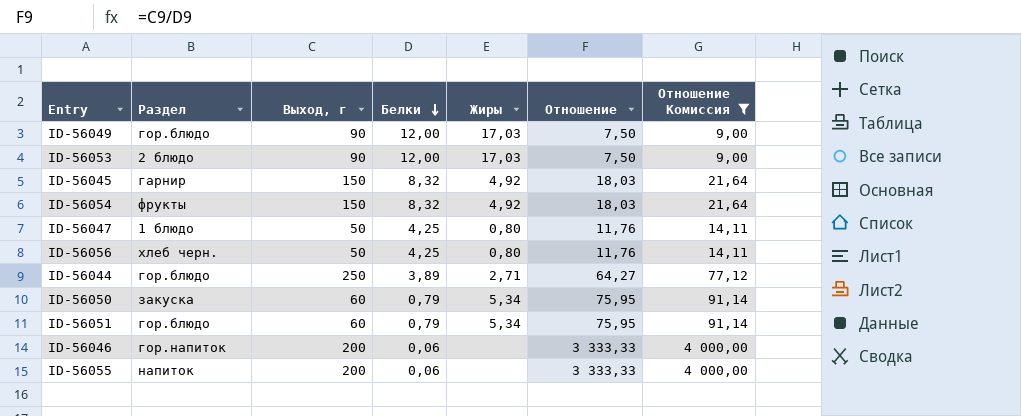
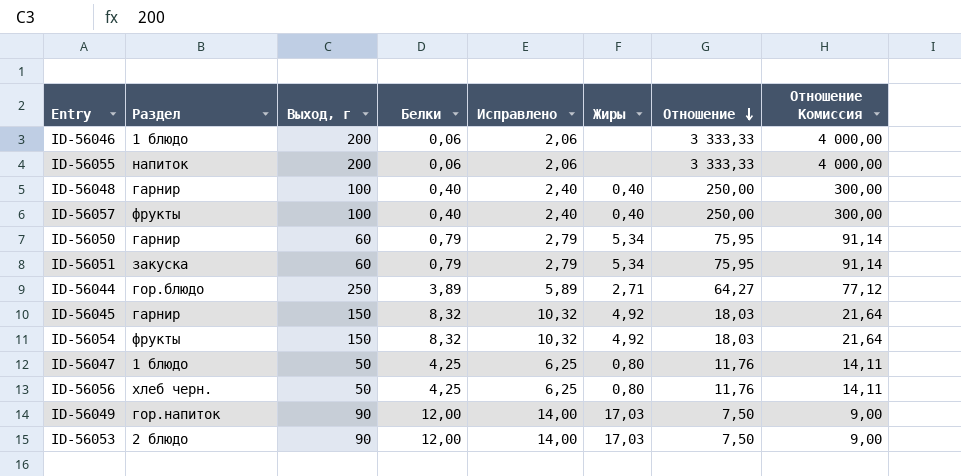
filter: Отношение Комиссия != 300,00 -> none
row order: Белки descending -> Отношение descending
column Исправлено | formula: none -> [Белки] + 2
ID-56046 | Раздел: гор.напиток -> 1 блюдо
ID-56050 | Раздел: закуска -> гарнир
ID-56051 | Раздел: гор.блюдо -> закуска
ID-56049 | Раздел: гор.блюдо -> гор.напиток

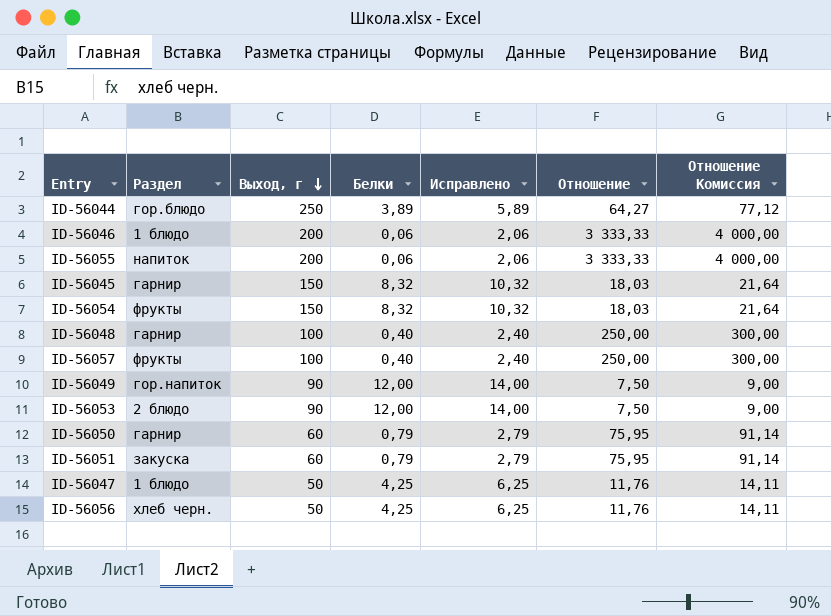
row order: Отношение descending -> Выход, г descending
column Жиры | position: 6 -> none

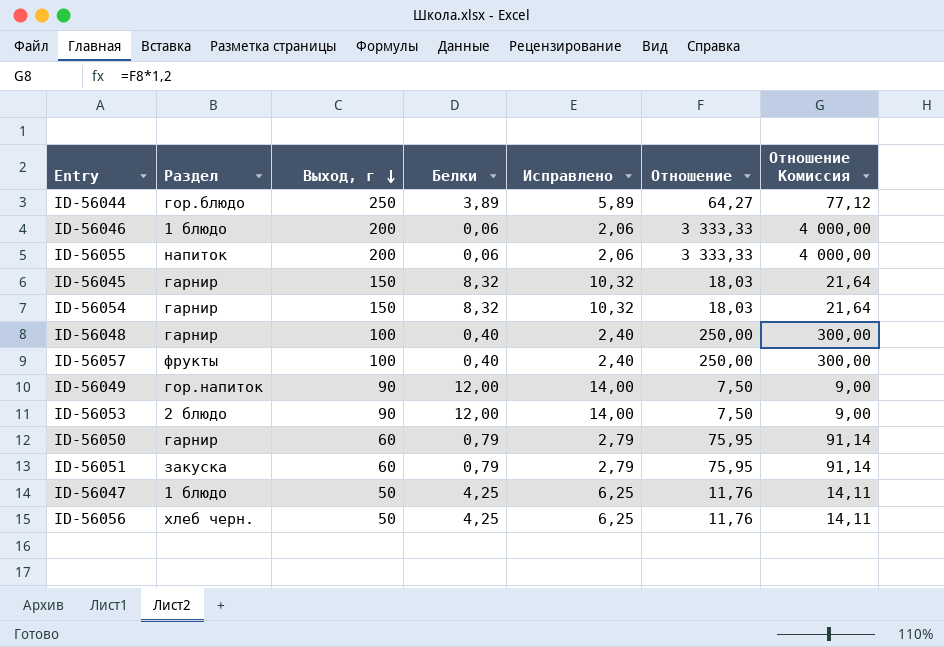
ID-56054 | Раздел: фрукты -> гарнир

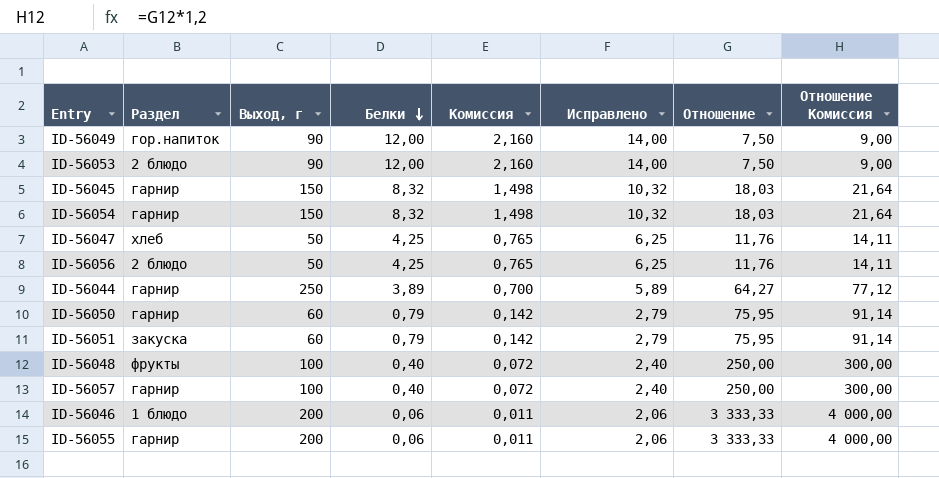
row order: Выход, г descending -> Белки descending
column Комиссия | formula: none -> [Белки] * 0,18
ID-56047 | Раздел: 1 блюдо -> хлеб
ID-56056 | Раздел: хлеб черн. -> 2 блюдо
ID-56044 | Раздел: гор.блюдо -> гарнир
ID-56048 | Раздел: гарнир -> фрукты
ID-56057 | Раздел: фрукты -> гарнир
ID-56055 | Раздел: напиток -> гарнир

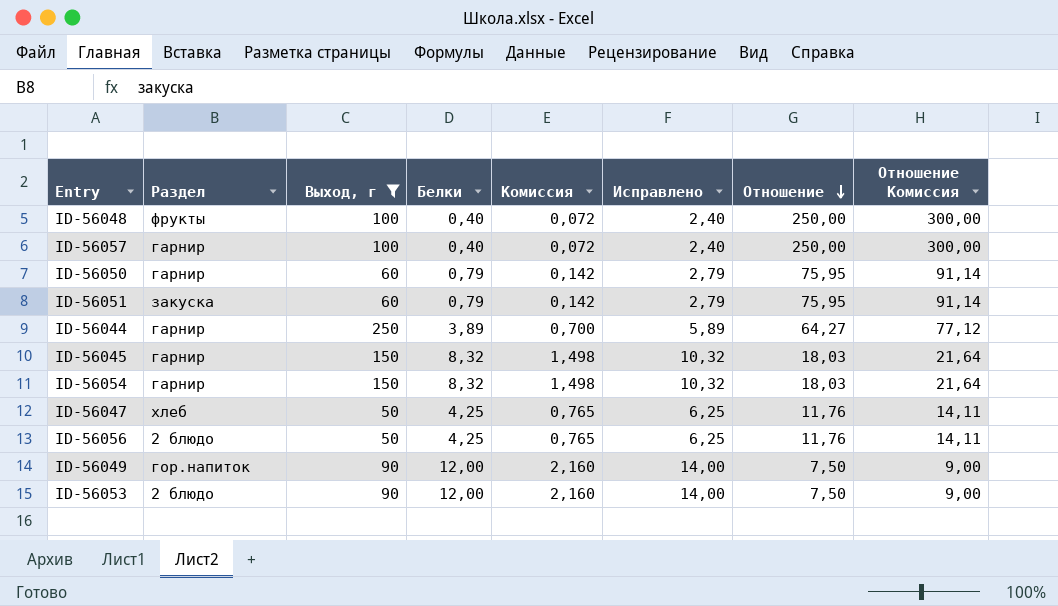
filter: none -> Выход, г != 200
row order: Белки descending -> Отношение descending

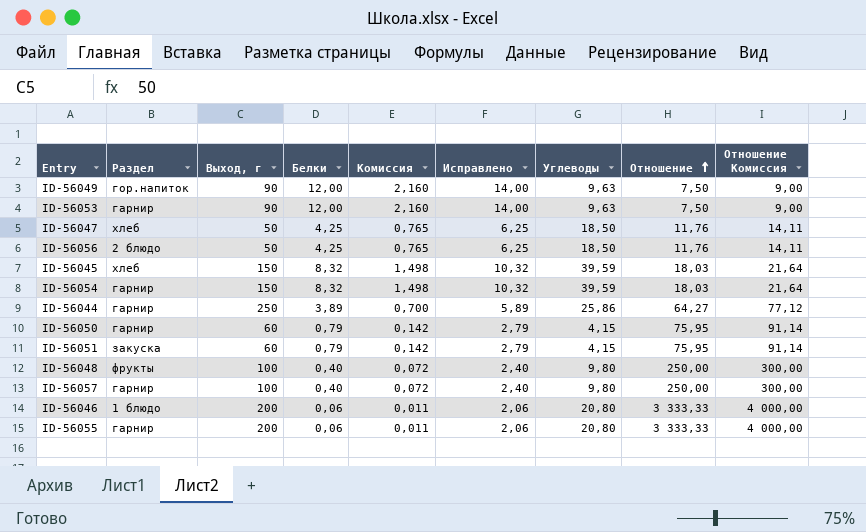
filter: Выход, г != 200 -> none
row order: Отношение descending -> Отношение ascending
column Углеводы | position: none -> 7
ID-56053 | Раздел: 2 блюдо -> гарнир
ID-56045 | Раздел: гарнир -> хлеб

